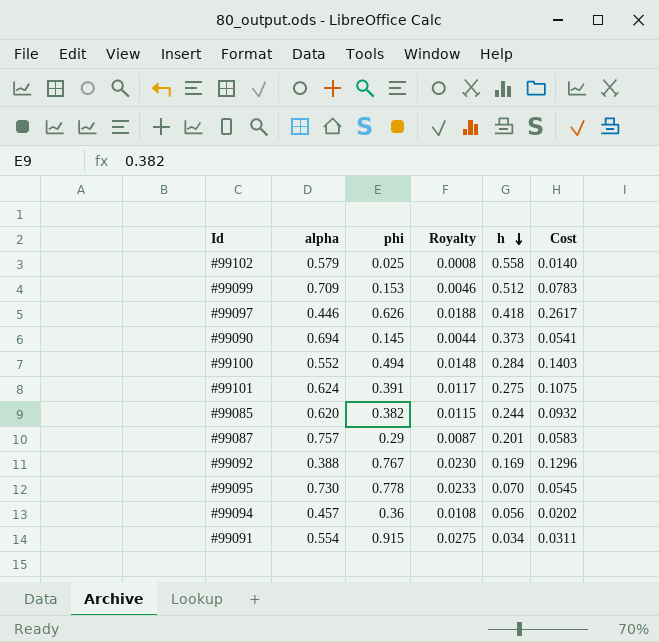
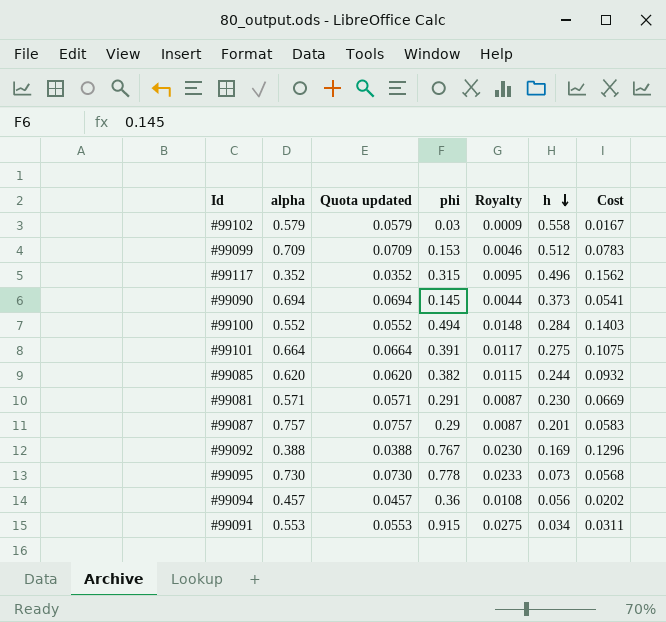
column Quota updated | formula: none -> [alpha] * 0.1
row #99097: 0.446 | 0.626 | 0.0188 | 0.418 | 0.2617 -> none
#99102 | phi: 0.025 -> 0.03
#99102 | Royalty: 0.0008 -> 0.0009
#99102 | Cost: 0.0140 -> 0.0167
row #99117: none -> 0.352 | 0.0352 | 0.315 | 0.0095 | 0.496 | 0.1562
#99101 | alpha: 0.624 -> 0.664
row #99081: none -> 0.571 | 0.0571 | 0.291 | 0.0087 | 0.230 | 0.0669
#99095 | h: 0.070 -> 0.073
#99095 | Cost: 0.0545 -> 0.0568
#99091 | alpha: 0.554 -> 0.553

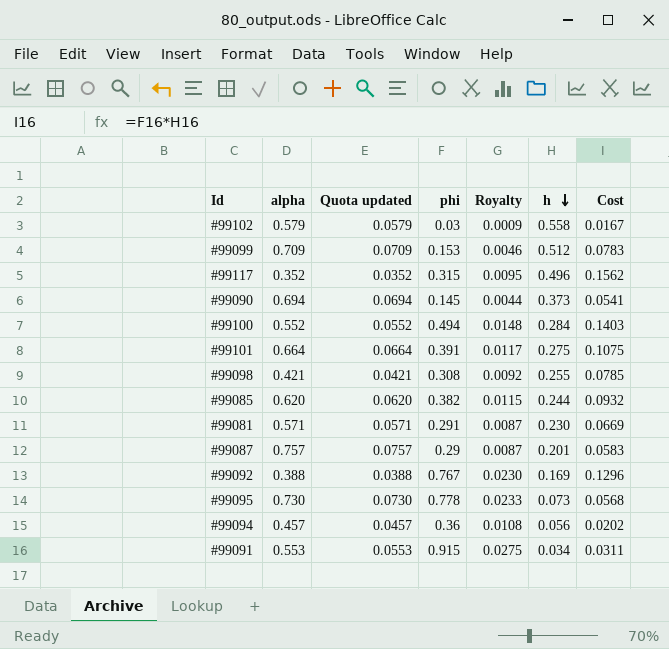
row #99098: none -> 0.421 | 0.0421 | 0.308 | 0.0092 | 0.255 | 0.0785

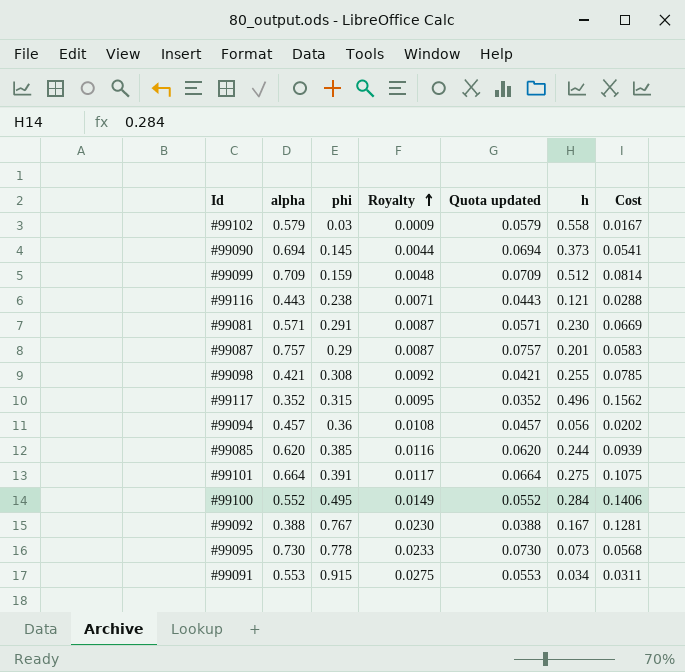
row order: h descending -> Royalty ascending
column Quota updated | position: 3 -> 5
#99099 | phi: 0.153 -> 0.159
#99099 | Royalty: 0.0046 -> 0.0048
#99099 | Cost: 0.0783 -> 0.0814
row #99116: none -> 0.443 | 0.238 | 0.0071 | 0.0443 | 0.121 | 0.0288
#99085 | phi: 0.382 -> 0.385
#99085 | Royalty: 0.0115 -> 0.0116
#99085 | Cost: 0.0932 -> 0.0939
#99100 | phi: 0.494 -> 0.495
#99100 | Royalty: 0.0148 -> 0.0149
#99100 | Cost: 0.1403 -> 0.1406
#99092 | h: 0.169 -> 0.167
#99092 | Cost: 0.1296 -> 0.1281

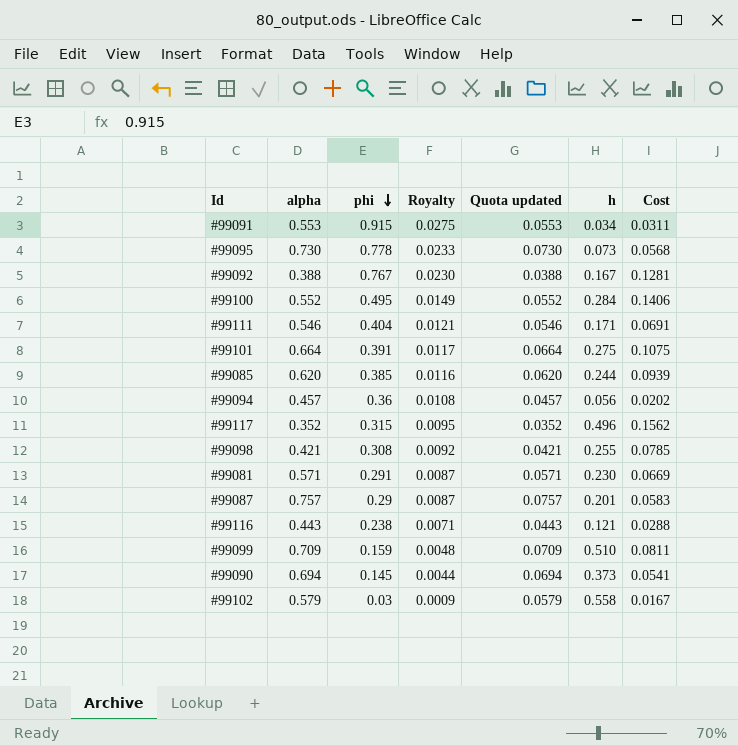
row order: Royalty ascending -> phi descending
row #99111: none -> 0.546 | 0.404 | 0.0121 | 0.0546 | 0.171 | 0.0691
#99099 | h: 0.512 -> 0.510
#99099 | Cost: 0.0814 -> 0.0811

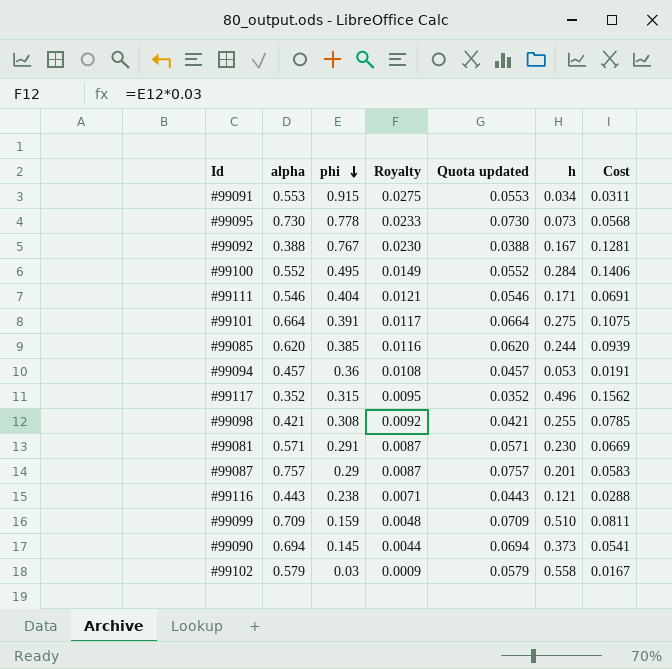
#99094 | h: 0.056 -> 0.053
#99094 | Cost: 0.0202 -> 0.0191

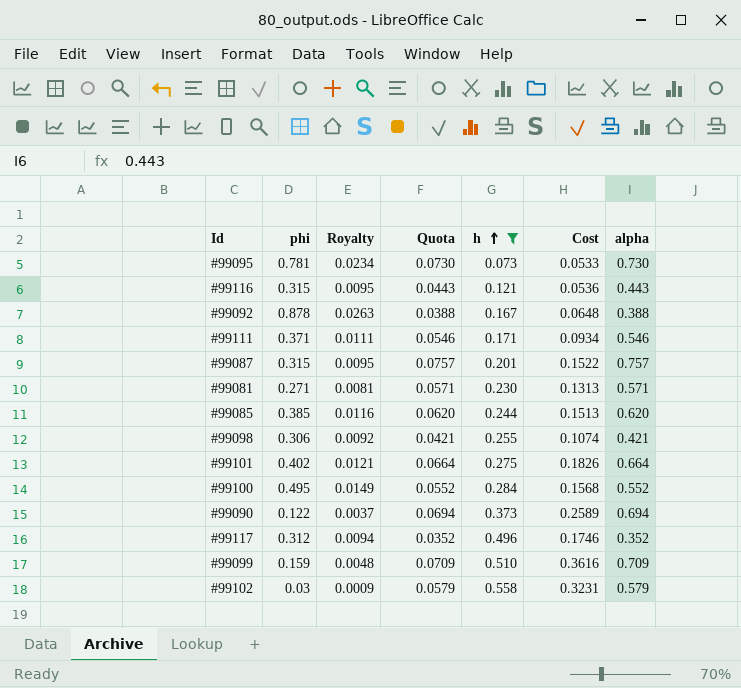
filter: none -> h >= 0.073
row order: phi descending -> h ascending
column name: Quota updated -> Quota
column Cost | formula: [phi] * [h] -> [h] * [alpha]
column alpha | position: 2 -> 7
#99095 | phi: 0.778 -> 0.781
#99095 | Royalty: 0.0233 -> 0.0234
#99116 | phi: 0.238 -> 0.315
#99116 | Royalty: 0.0071 -> 0.0095
#99092 | phi: 0.767 -> 0.878
#99092 | Royalty: 0.0230 -> 0.0263
#99111 | phi: 0.404 -> 0.371
#99111 | Royalty: 0.0121 -> 0.0111
#99087 | phi: 0.29 -> 0.315
#99087 | Royalty: 0.0087 -> 0.0095
#99081 | phi: 0.291 -> 0.271
#99081 | Royalty: 0.0087 -> 0.0081
#99098 | phi: 0.308 -> 0.306
#99101 | phi: 0.391 -> 0.402
#99101 | Royalty: 0.0117 -> 0.0121
#99090 | phi: 0.145 -> 0.122
#99090 | Royalty: 0.0044 -> 0.0037
#99117 | phi: 0.315 -> 0.312
#99117 | Royalty: 0.0095 -> 0.0094

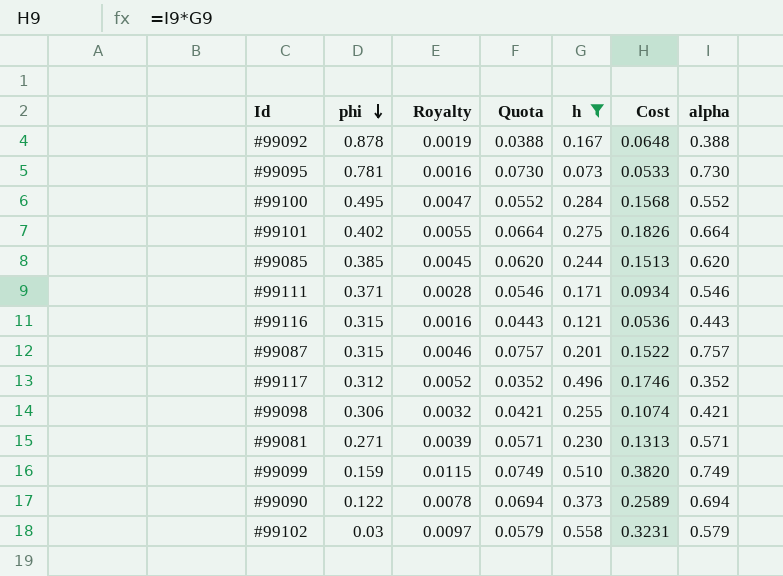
row order: h ascending -> phi descending
column Royalty | formula: [phi] * 0.03 -> [Cost] * 0.03
#99099 | Quota: 0.0709 -> 0.0749
#99099 | Cost: 0.3616 -> 0.3820
#99099 | alpha: 0.709 -> 0.749

